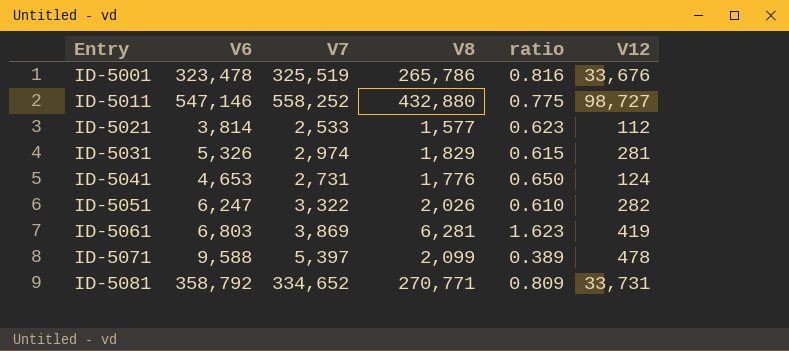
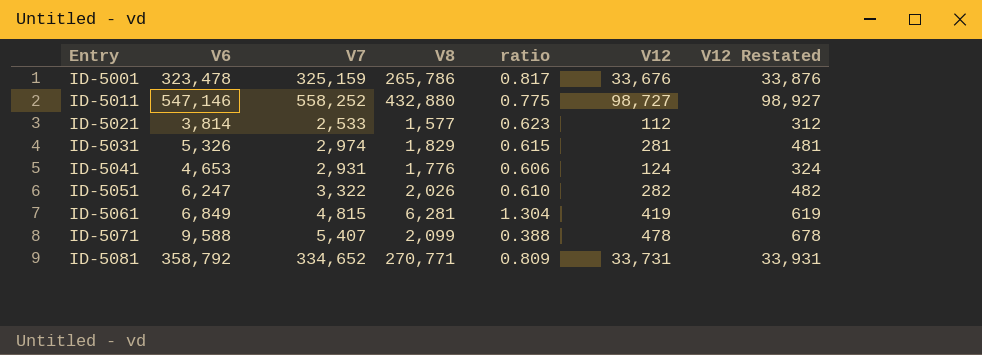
column V12 Restated | formula: none -> [V12] + 200
ID-5001 | V7: 325,519 -> 325,159
ID-5001 | ratio: 0.816 -> 0.817
ID-5041 | V7: 2,731 -> 2,931
ID-5041 | ratio: 0.650 -> 0.606
ID-5061 | V6: 6,803 -> 6,849
ID-5061 | V7: 3,869 -> 4,815
ID-5061 | ratio: 1.623 -> 1.304
ID-5071 | V7: 5,397 -> 5,407
ID-5071 | ratio: 0.389 -> 0.388

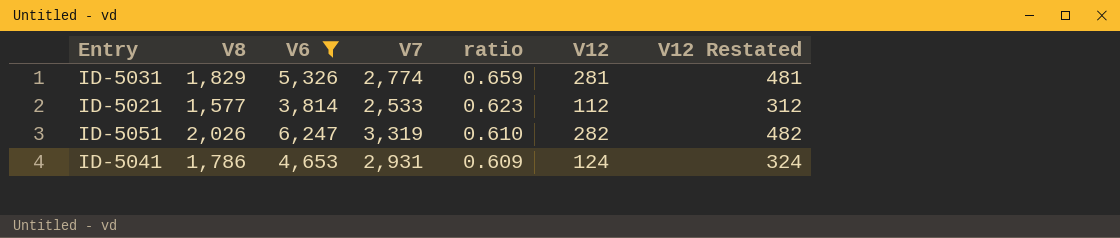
filter: none -> V6 <= 6,247
row order: Entry ascending -> ratio descending
column V8 | position: 4 -> 2
ID-5031 | V7: 2,974 -> 2,774
ID-5031 | ratio: 0.615 -> 0.659
ID-5051 | V7: 3,322 -> 3,319
ID-5041 | V8: 1,776 -> 1,786
ID-5041 | ratio: 0.606 -> 0.609

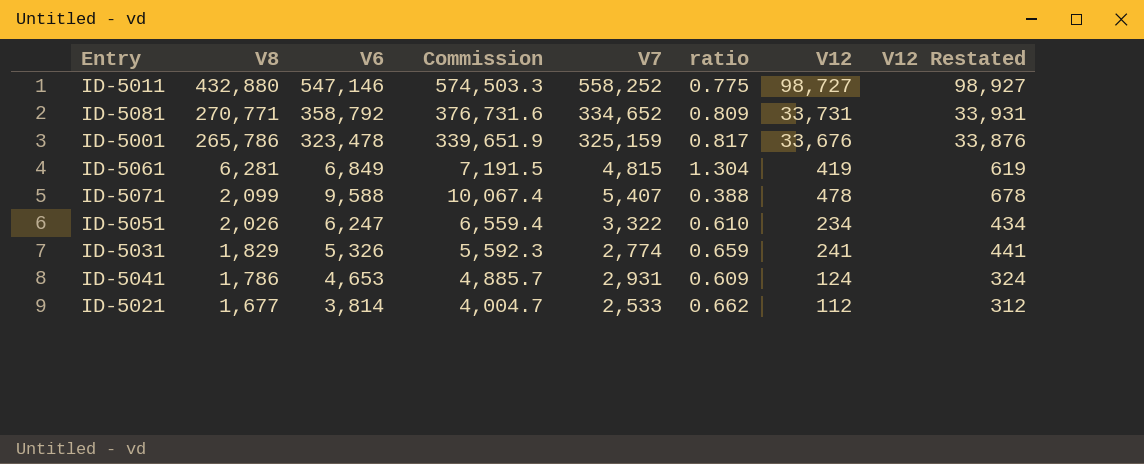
filter: V6 <= 6,247 -> none
row order: ratio descending -> V8 descending
column Commission | formula: none -> [V6] * 1.05
ID-5051 | V7: 3,319 -> 3,322
ID-5051 | V12: 282 -> 234
ID-5051 | V12 Restated: 482 -> 434
ID-5031 | V12: 281 -> 241
ID-5031 | V12 Restated: 481 -> 441
ID-5021 | V8: 1,577 -> 1,677
ID-5021 | ratio: 0.623 -> 0.662

